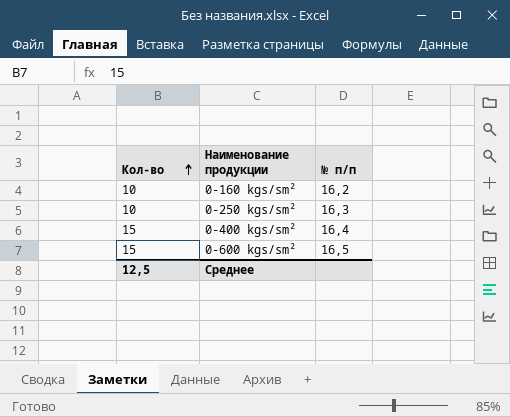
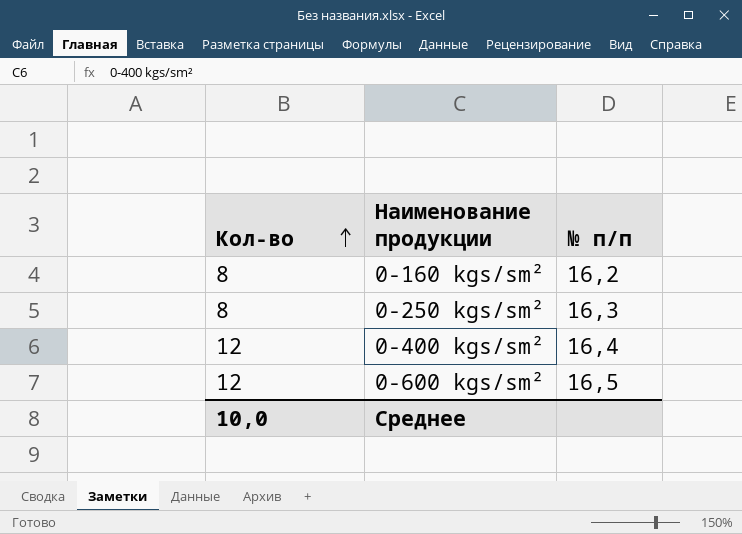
0-160 kgs/sm² | Кол-во: 10 -> 8
0-250 kgs/sm² | Кол-во: 10 -> 8
0-400 kgs/sm² | Кол-во: 15 -> 12
0-600 kgs/sm² | Кол-во: 15 -> 12
Среднее | Кол-во: 12,5 -> 10,0

